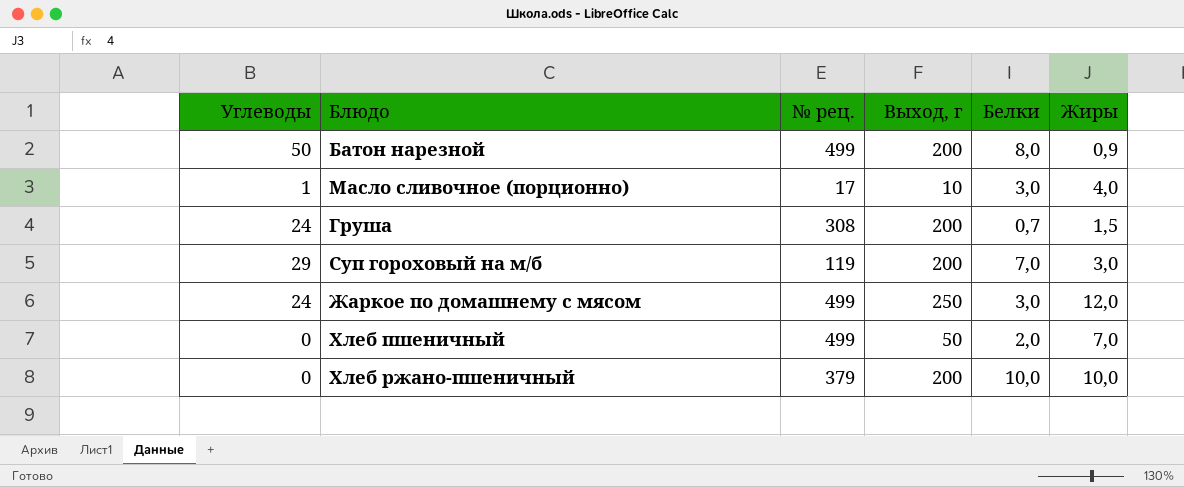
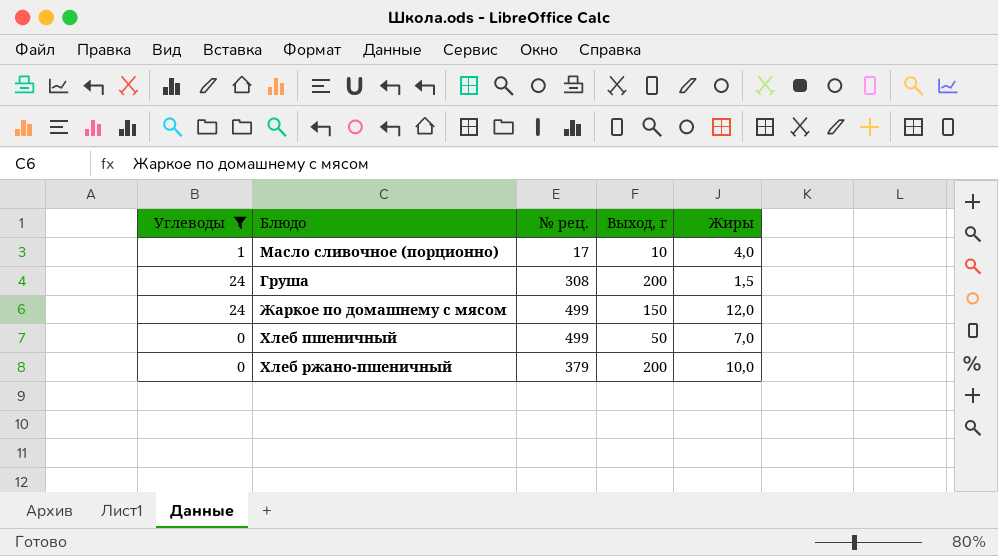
filter: none -> Углеводы <= 24
column Белки | position: 5 -> none
Жаркое по домашнему с мясом | Выход, г: 250 -> 150

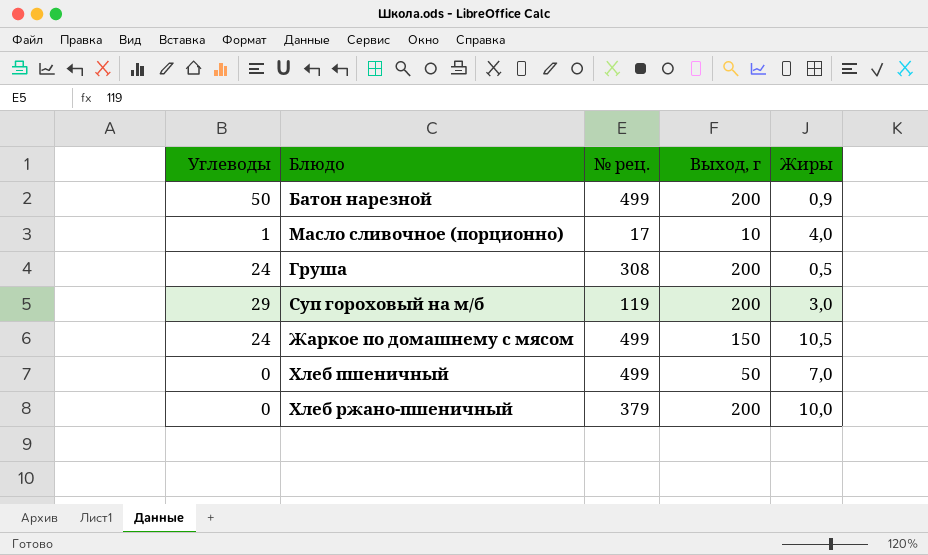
filter: Углеводы <= 24 -> none
Груша | Жиры: 1,5 -> 0,5
Жаркое по домашнему с мясом | Жиры: 12,0 -> 10,5

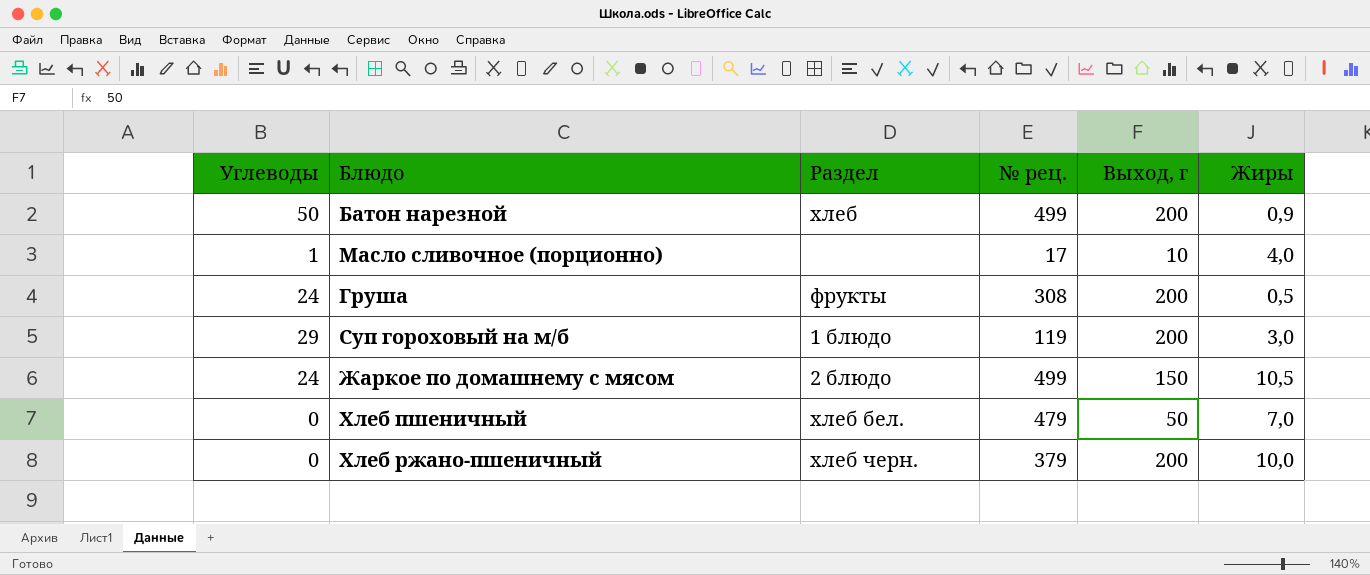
column Раздел | position: none -> 3
Хлеб пшеничный | № рец.: 499 -> 479

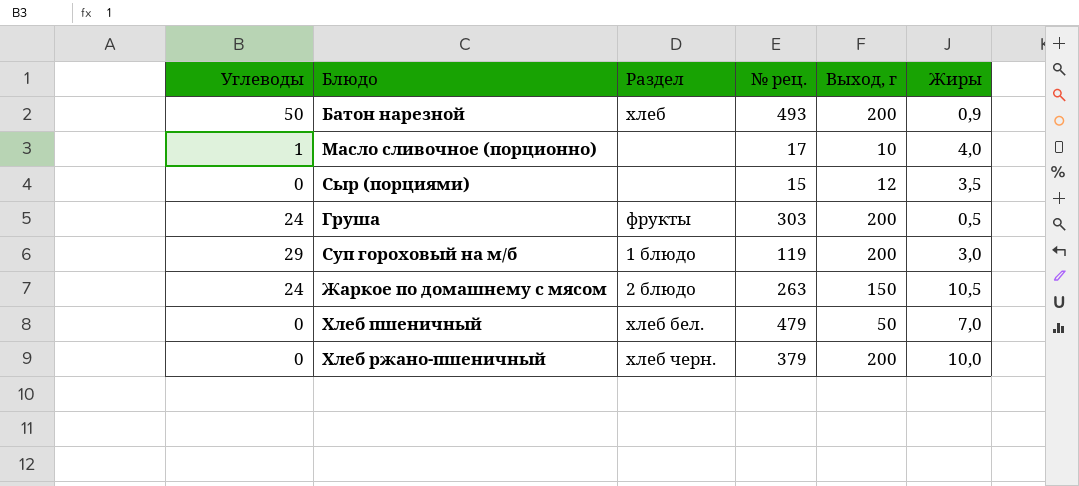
Батон нарезной | № рец.: 499 -> 493
row Сыр (порциями): none -> 0 | none | 15 | 12 | 3,5
Груша | № рец.: 308 -> 303
Жаркое по домашнему с мясом | № рец.: 499 -> 263

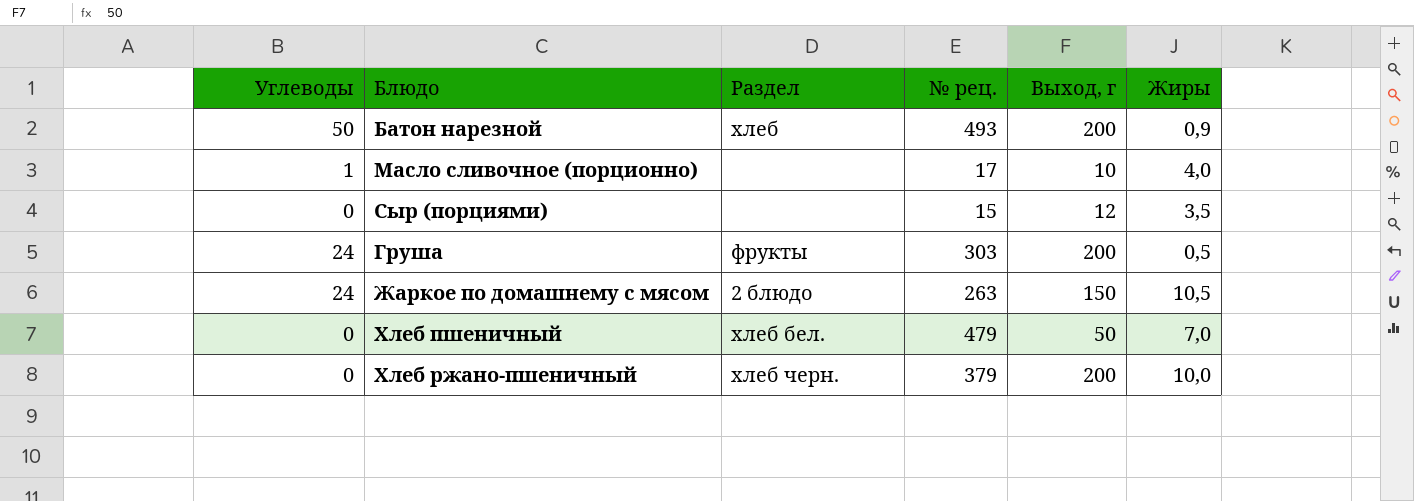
row Суп гороховый на м/б: 29 | 1 блюдо | 119 | 200 | 3,0 -> none

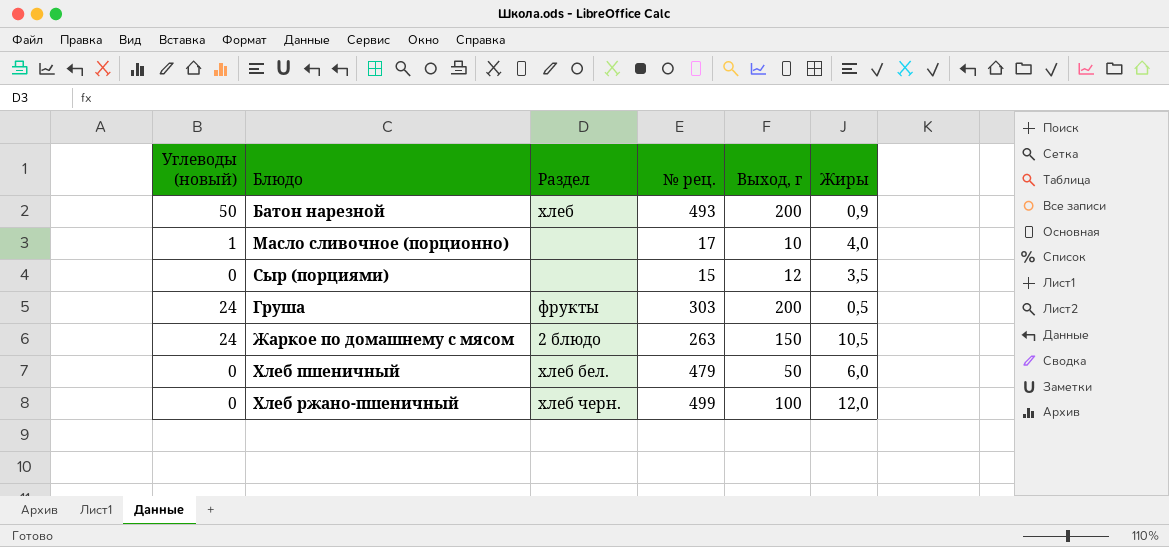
column name: Углеводы -> Углеводы (новый)
Хлеб пшеничный | Жиры: 7,0 -> 6,0
Хлеб ржано-пшеничный | № рец.: 379 -> 499
Хлеб ржано-пшеничный | Выход, г: 200 -> 100
Хлеб ржано-пшеничный | Жиры: 10,0 -> 12,0

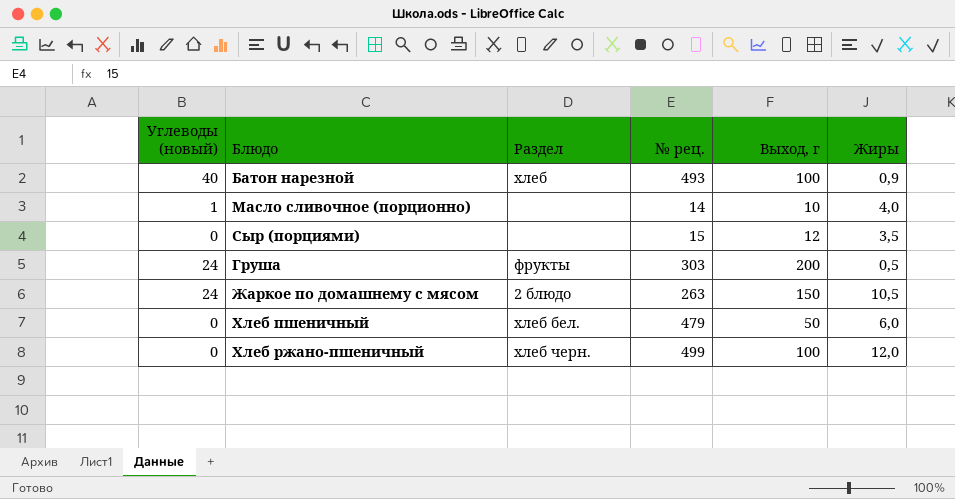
Батон нарезной | Углеводы (новый): 50 -> 40
Батон нарезной | Выход, г: 200 -> 100
Масло сливочное (порционно) | № рец.: 17 -> 14

